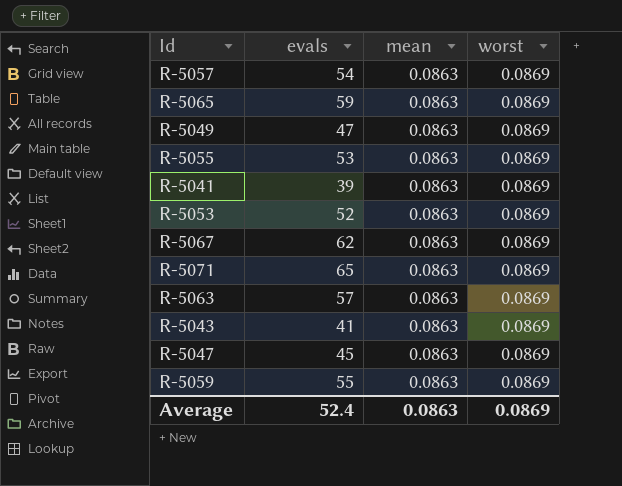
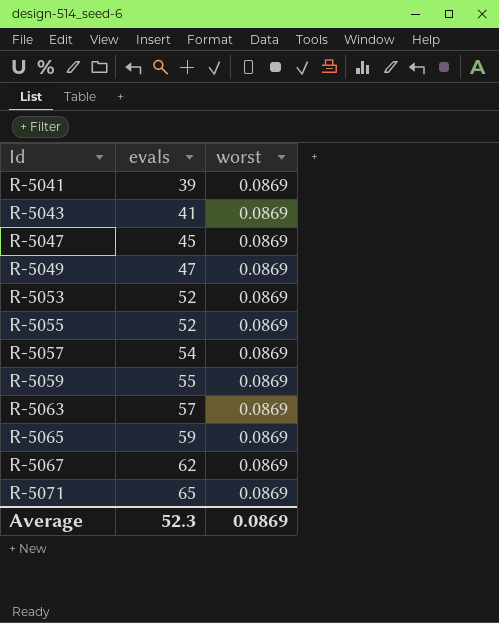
row order: none -> Id ascending
column mean | position: 3 -> none
R-5055 | evals: 53 -> 52
Average | evals: 52.4 -> 52.3

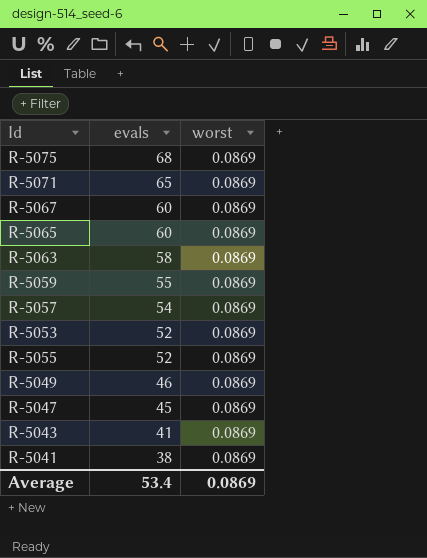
row order: Id ascending -> evals descending
row R-5075: none -> 68 | 0.0869
R-5067 | evals: 62 -> 60
R-5065 | evals: 59 -> 60
R-5063 | evals: 57 -> 58
R-5049 | evals: 47 -> 46
R-5041 | evals: 39 -> 38
Average | evals: 52.3 -> 53.4

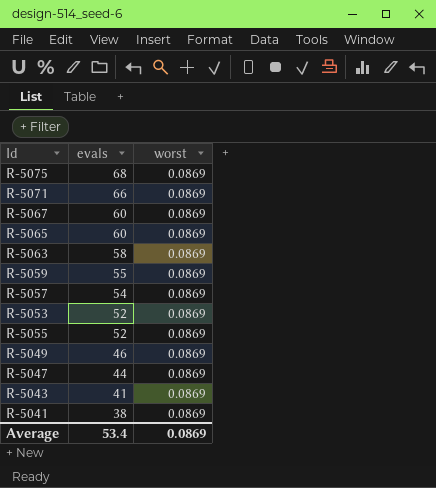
R-5071 | evals: 65 -> 66
R-5047 | evals: 45 -> 44

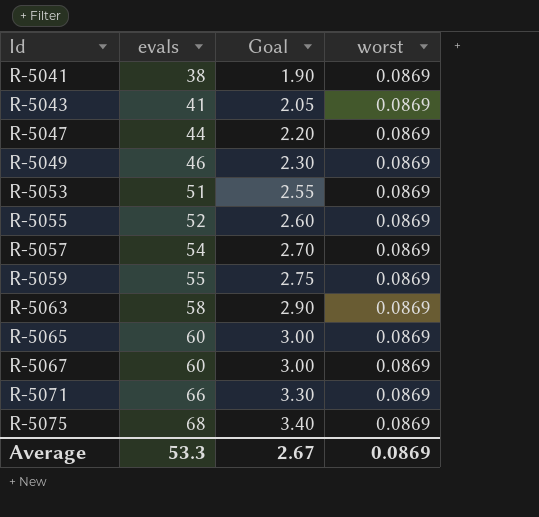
row order: evals descending -> Id ascending
column Goal | formula: none -> [evals] * 0.05
R-5053 | evals: 52 -> 51
Average | evals: 53.4 -> 53.3

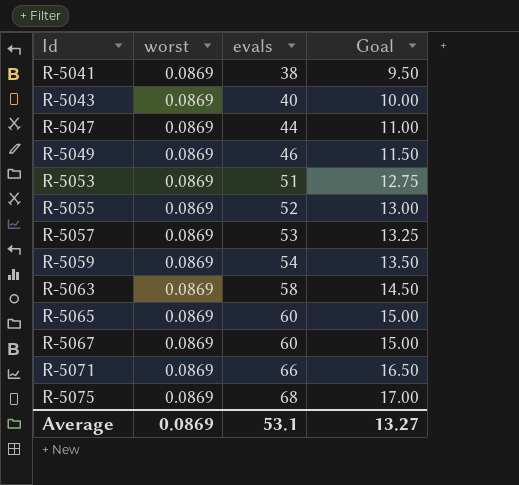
column worst | position: 4 -> 2
column Goal | formula: [evals] * 0.05 -> [evals] * 0.25
R-5043 | evals: 41 -> 40
R-5057 | evals: 54 -> 53
R-5059 | evals: 55 -> 54
Average | evals: 53.3 -> 53.1
Average | Goal: 2.67 -> 13.27

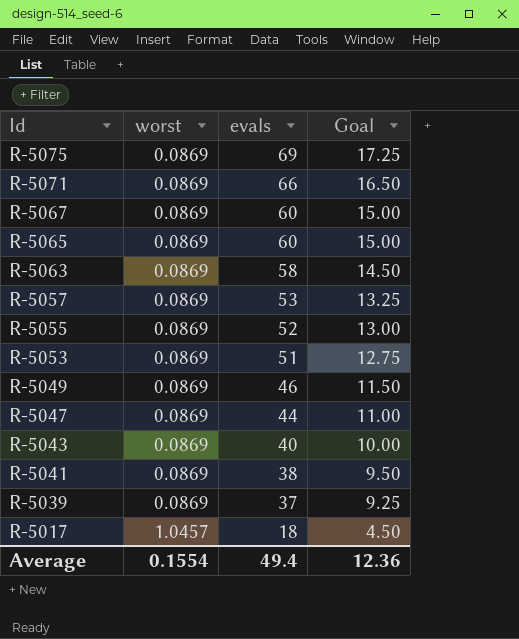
row order: Id ascending -> Id descending
row R-5059: 0.0869 | 54 | 13.50 -> none
R-5075 | evals: 68 -> 69
R-5075 | Goal: 17.00 -> 17.25
row R-5039: none -> 0.0869 | 37 | 9.25
row R-5017: none -> 1.0457 | 18 | 4.50
Average | worst: 0.0869 -> 0.1554
Average | evals: 53.1 -> 49.4
Average | Goal: 13.27 -> 12.36

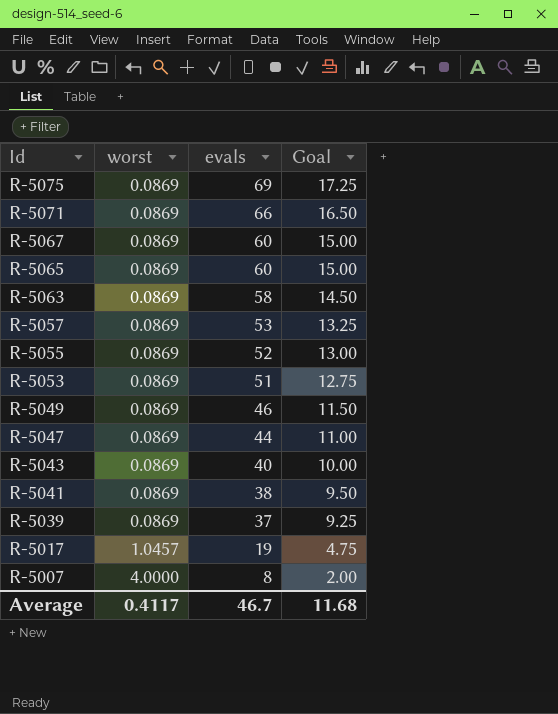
R-5017 | evals: 18 -> 19
R-5017 | Goal: 4.50 -> 4.75
row R-5007: none -> 4.0000 | 8 | 2.00
Average | worst: 0.1554 -> 0.4117
Average | evals: 49.4 -> 46.7
Average | Goal: 12.36 -> 11.68

